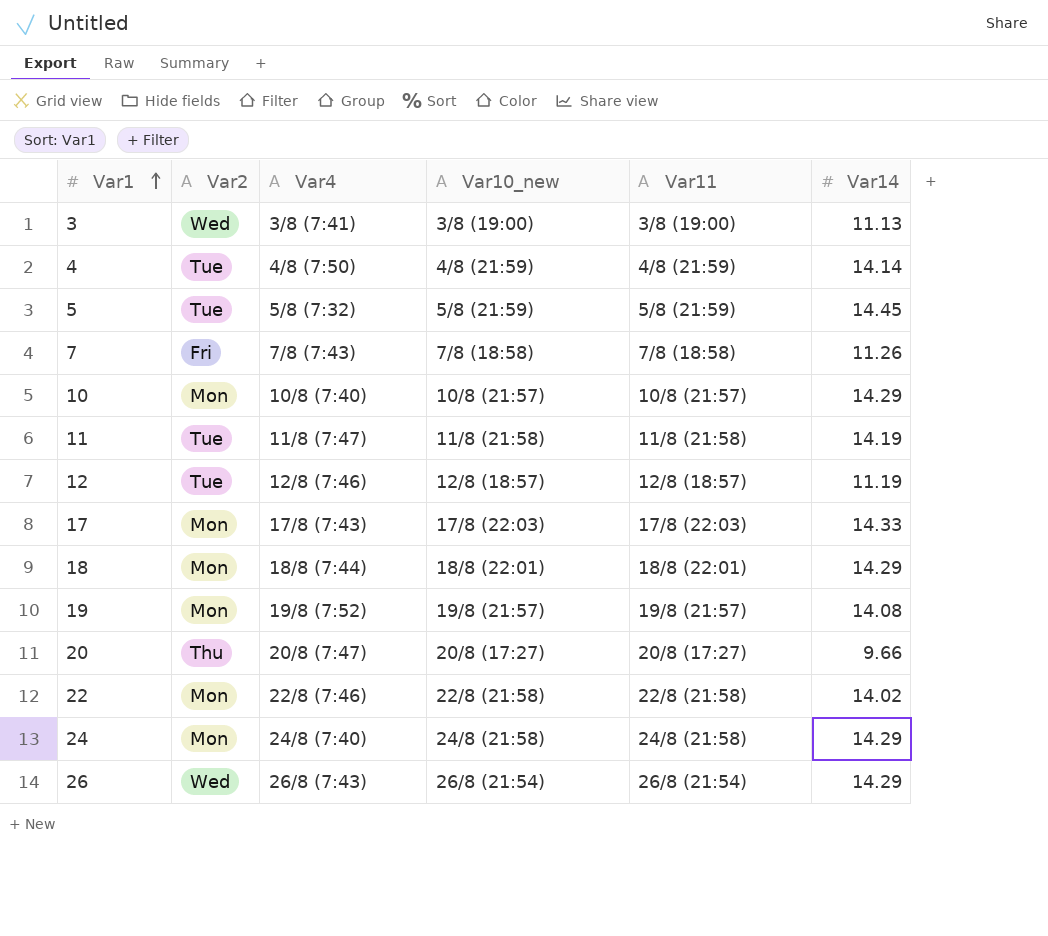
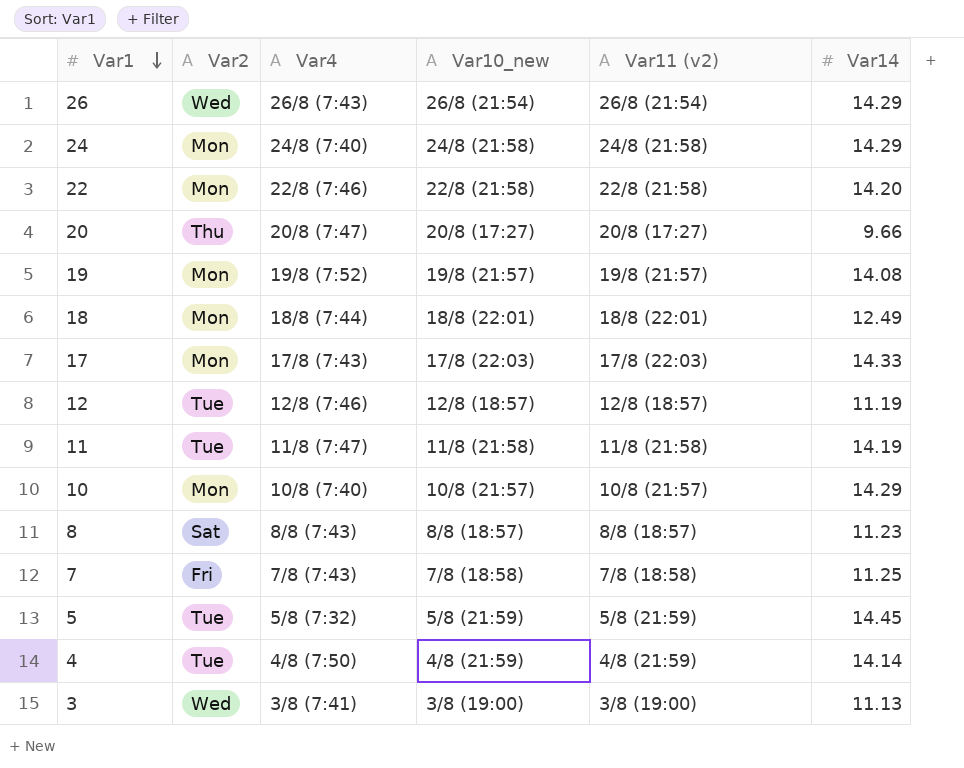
row order: Var1 ascending -> Var1 descending
column name: Var11 -> Var11 (v2)
22 | Var14: 14.02 -> 14.20
18 | Var14: 14.29 -> 12.49
row 8: none -> Sat | 8/8 (7:43) | 8/8 (18:57) | 8/8 (18:57) | 11.23
7 | Var14: 11.26 -> 11.25

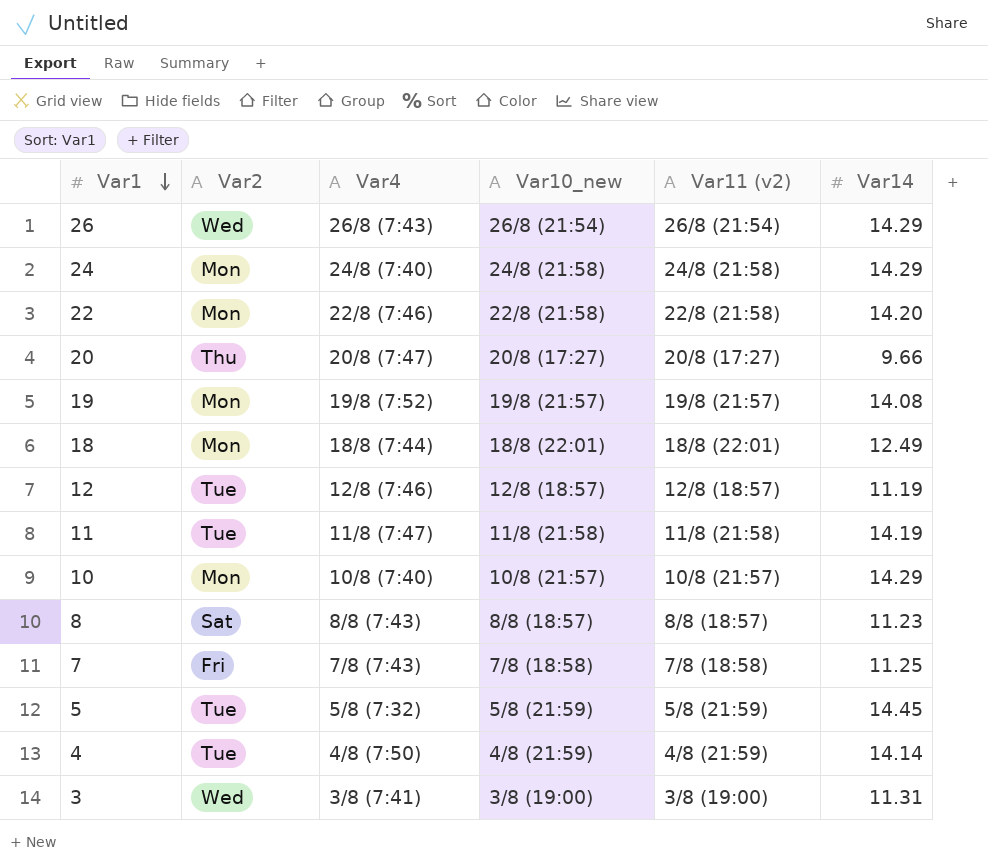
row 17: Mon | 17/8 (7:43) | 17/8 (22:03) | 17/8 (22:03) | 14.33 -> none
3 | Var14: 11.13 -> 11.31

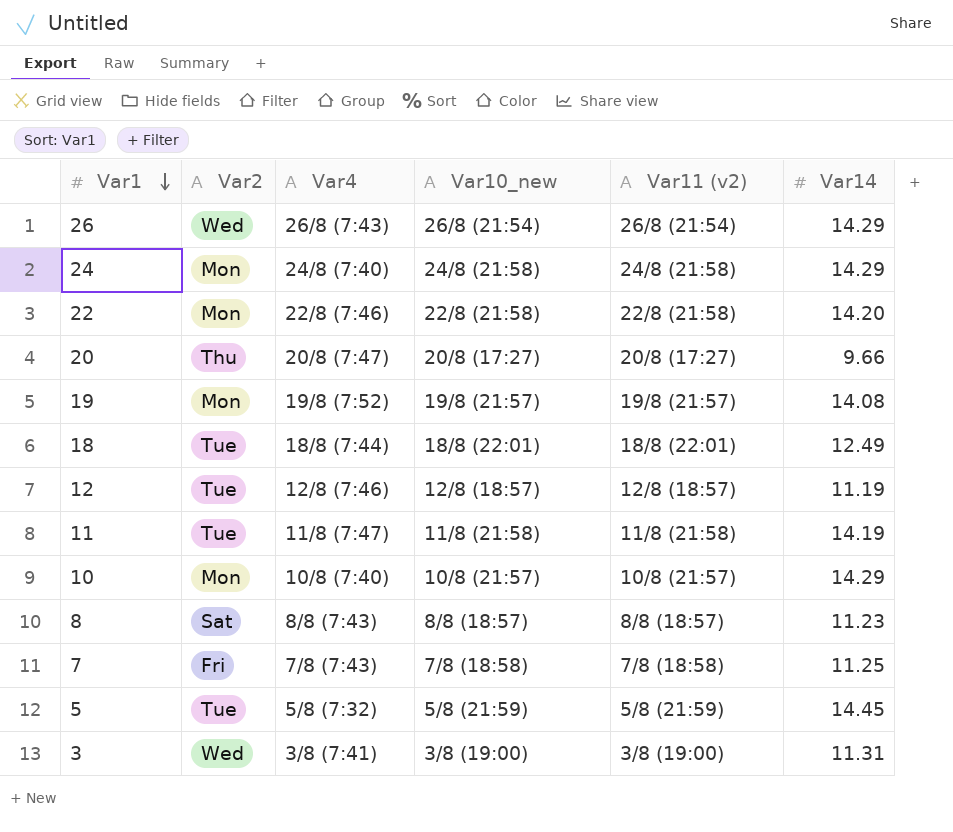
row 4: Tue | 4/8 (7:50) | 4/8 (21:59) | 4/8 (21:59) | 14.14 -> none
18 | Var2: Mon -> Tue

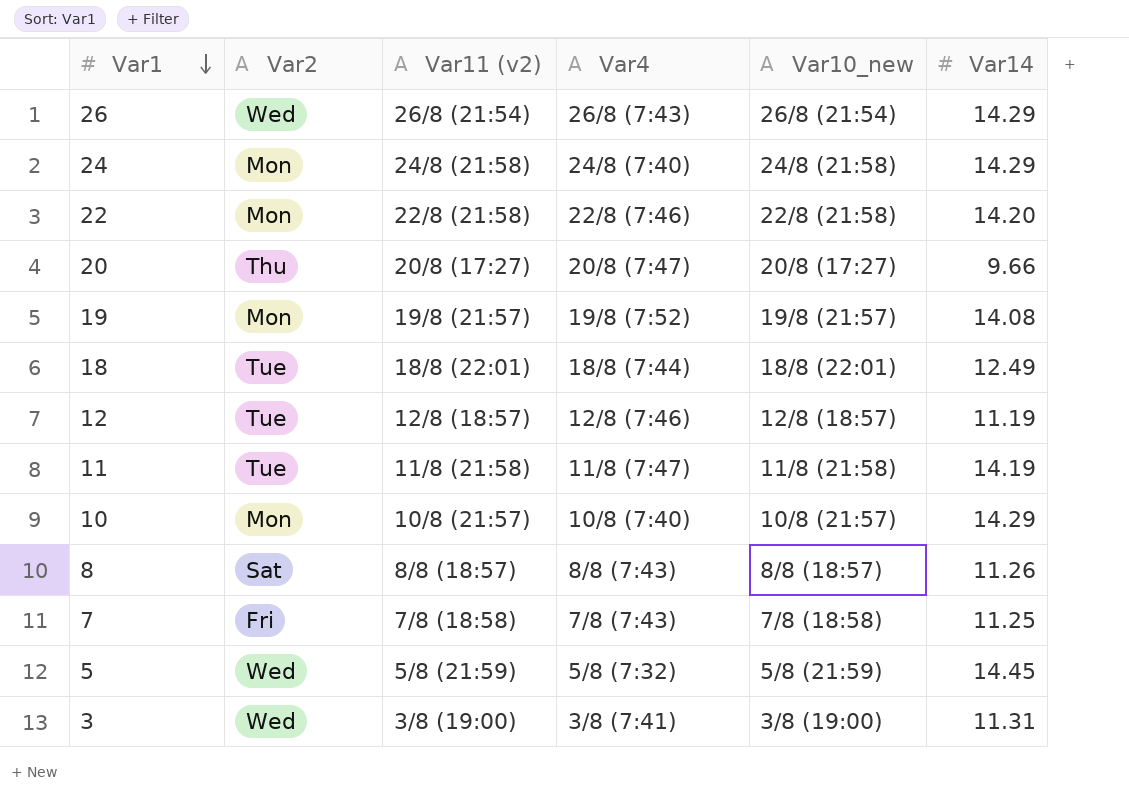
column Var11 (v2) | position: 5 -> 3
8 | Var14: 11.23 -> 11.26
5 | Var2: Tue -> Wed

